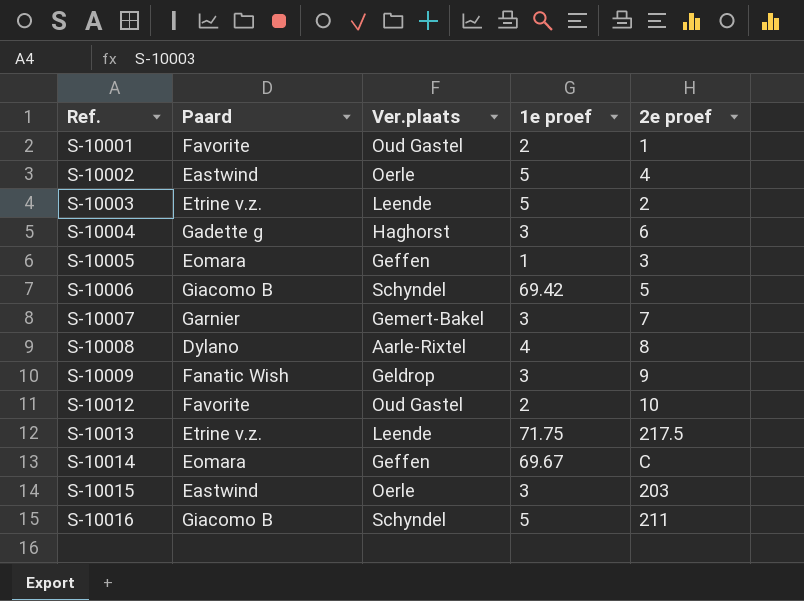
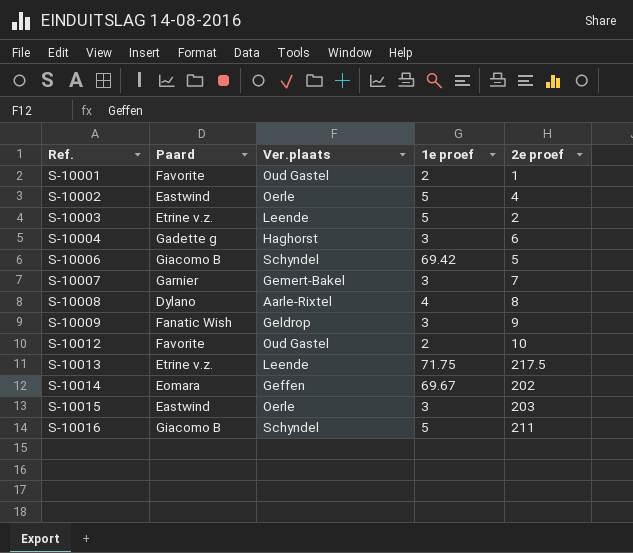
row S-10005: Eomara | Geffen | 1 | 3 -> none
S-10014 | 2e proef: C -> 202

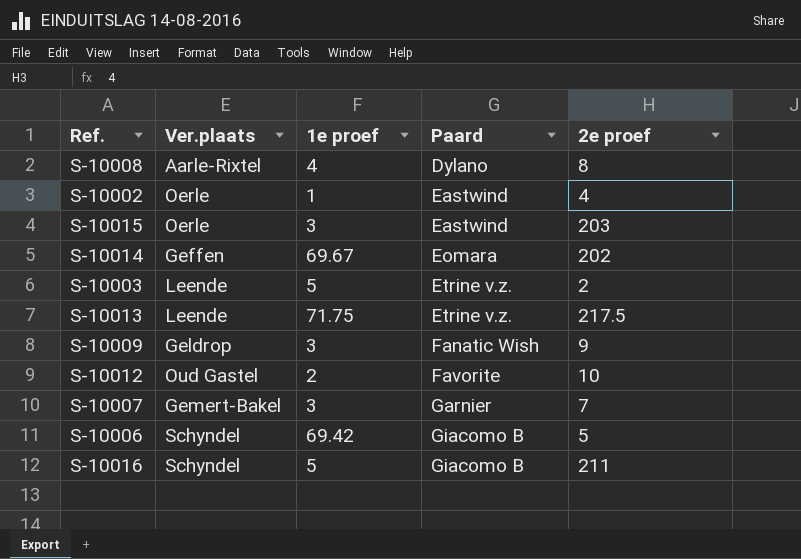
row order: Ref. ascending -> Paard ascending
column Paard | position: 2 -> 4
row S-10001: Favorite | Oud Gastel | 2 | 1 -> none
row S-10004: Gadette g | Haghorst | 3 | 6 -> none
S-10002 | 1e proef: 5 -> 1

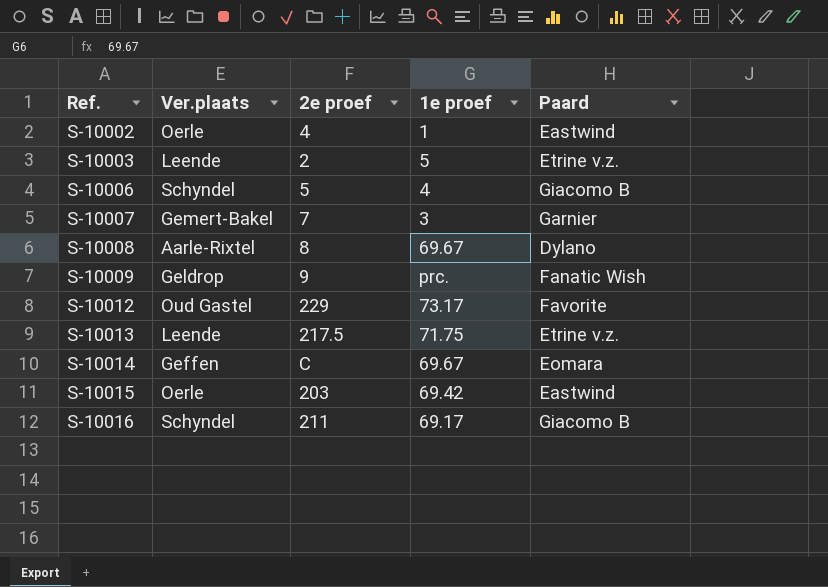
row order: Paard ascending -> Ref. ascending
column 2e proef | position: 5 -> 3
S-10006 | 1e proef: 69.42 -> 4
S-10008 | 1e proef: 4 -> 69.67
S-10009 | 1e proef: 3 -> prc.
S-10012 | 2e proef: 10 -> 229
S-10012 | 1e proef: 2 -> 73.17
S-10014 | 2e proef: 202 -> C
S-10015 | 1e proef: 3 -> 69.42
S-10016 | 1e proef: 5 -> 69.17

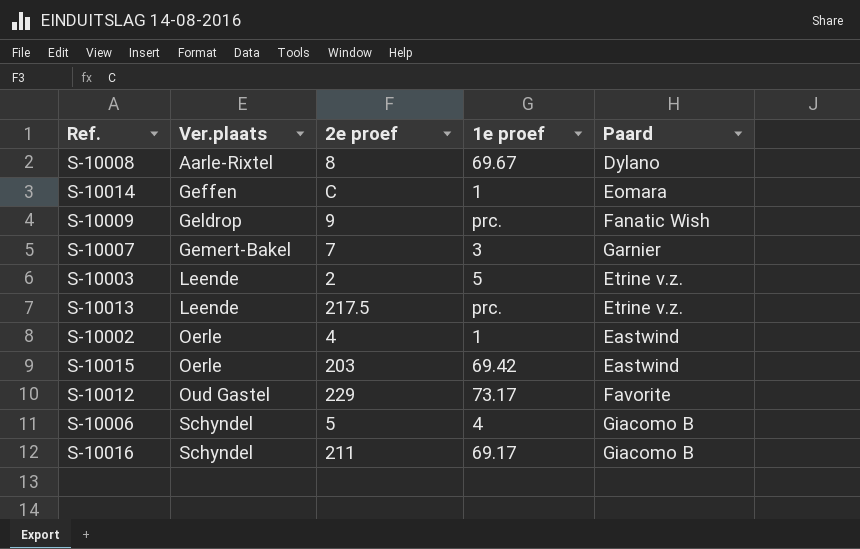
row order: Ref. ascending -> Ver.plaats ascending
S-10014 | 1e proef: 69.67 -> 1
S-10013 | 1e proef: 71.75 -> prc.

